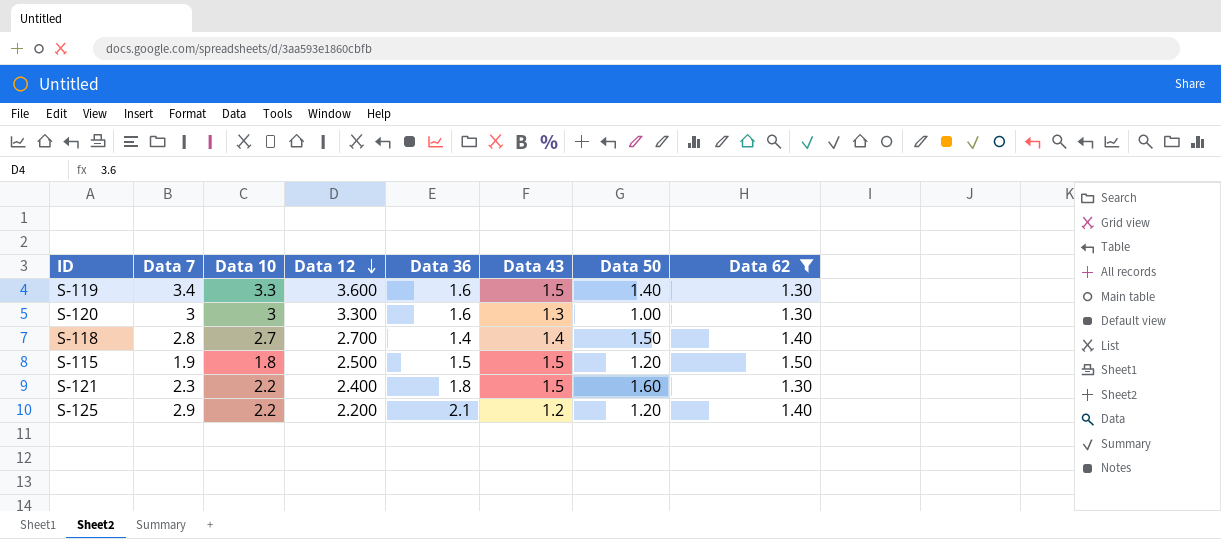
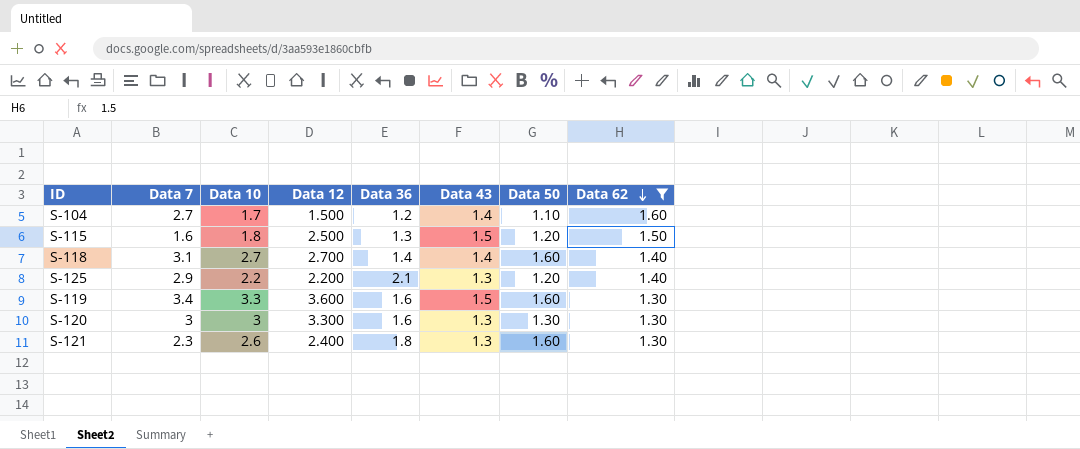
row order: Data 12 descending -> Data 62 descending
row S-104: none -> 2.7 | 1.7 | 1.500 | 1.2 | 1.4 | 1.10 | 1.60
S-115 | Data 7: 1.9 -> 1.6
S-115 | Data 36: 1.5 -> 1.3
S-118 | Data 7: 2.8 -> 3.1
S-118 | Data 50: 1.50 -> 1.60
S-125 | Data 43: 1.2 -> 1.3
S-119 | Data 50: 1.40 -> 1.60
S-120 | Data 50: 1.00 -> 1.30
S-121 | Data 10: 2.2 -> 2.6
S-121 | Data 43: 1.5 -> 1.3

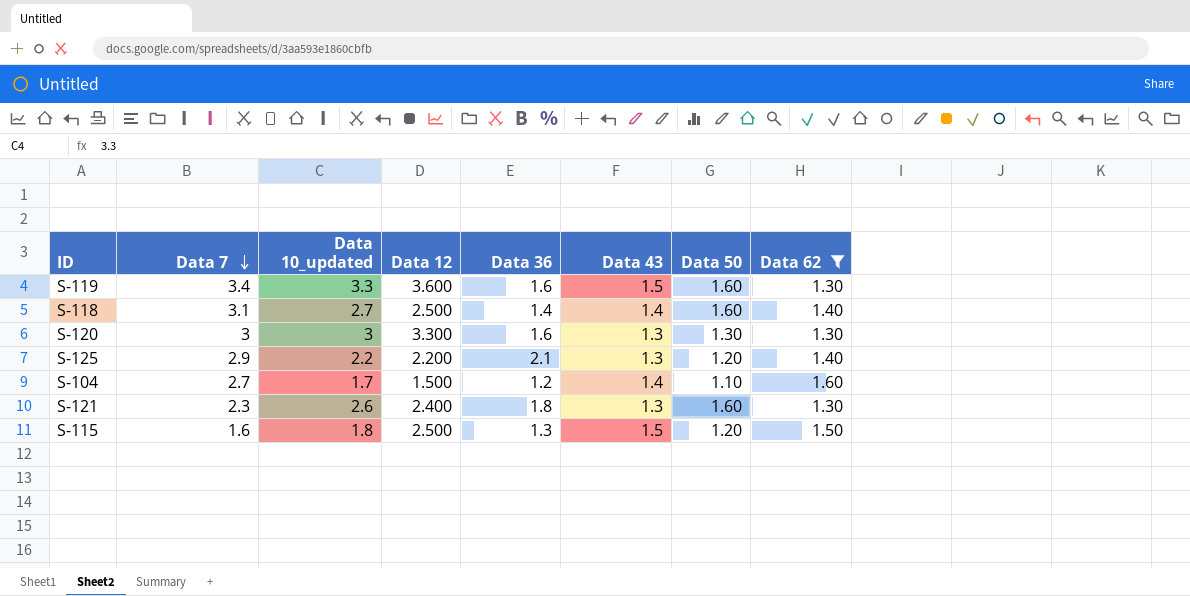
row order: Data 62 descending -> Data 7 descending
column name: Data 10 -> Data 10_updated
S-118 | Data 12: 2.700 -> 2.500

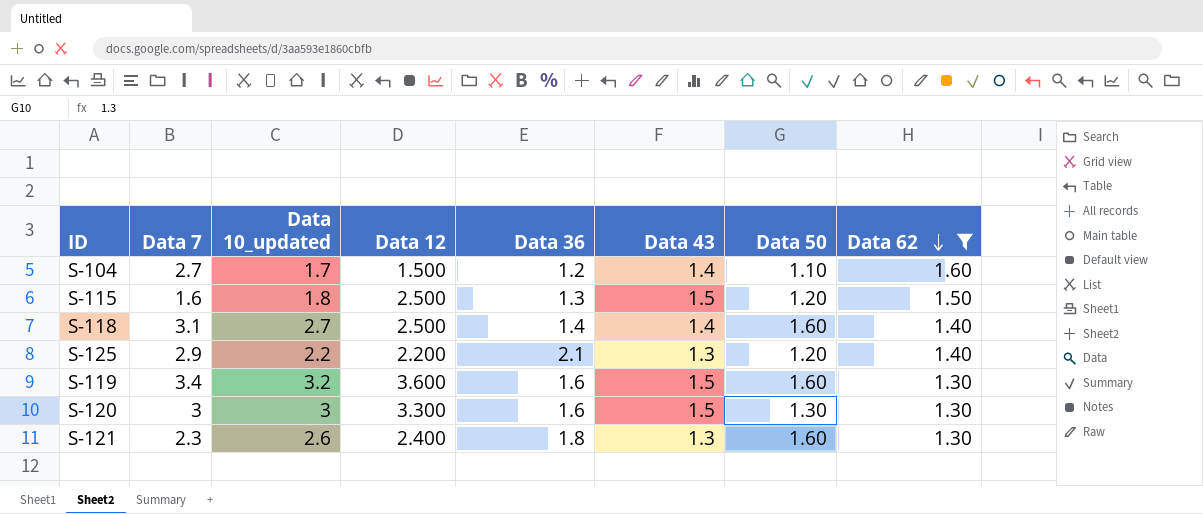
row order: Data 7 descending -> Data 62 descending
S-119 | Data 10_updated: 3.3 -> 3.2
S-120 | Data 43: 1.3 -> 1.5

